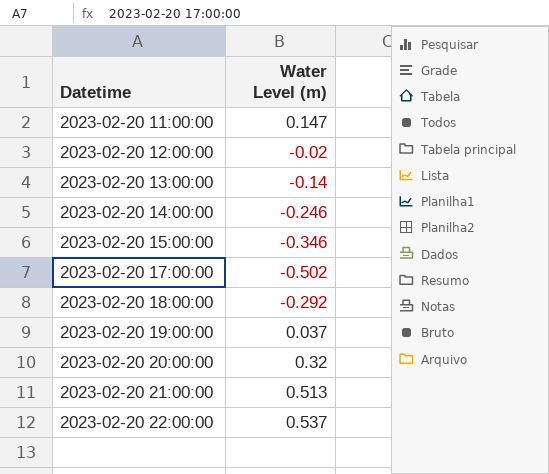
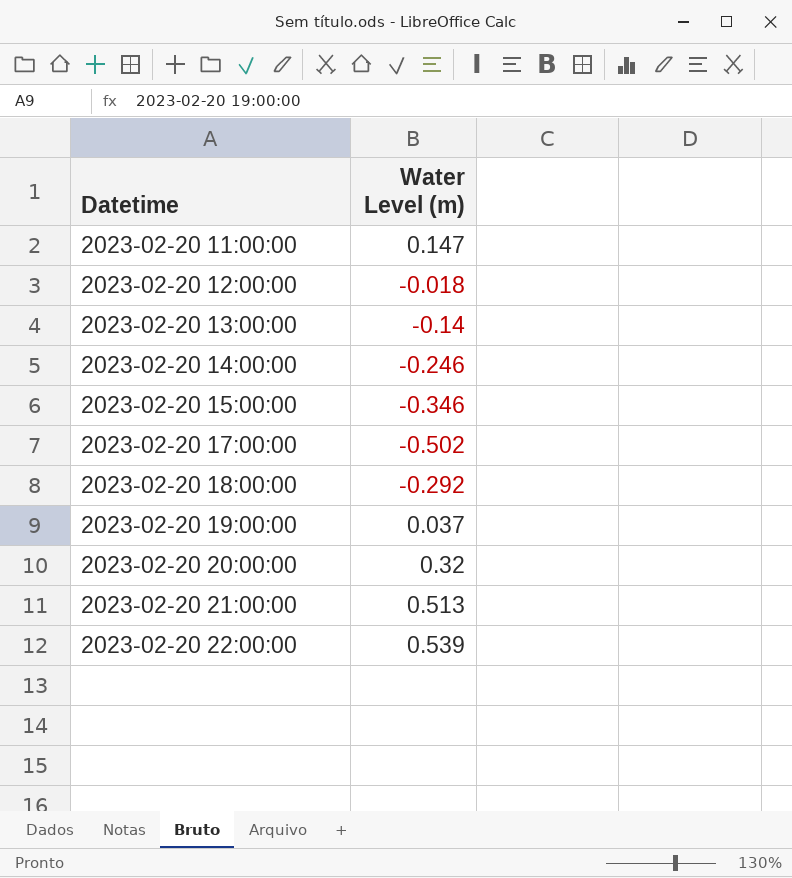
2023-02-20 12:00:00 | Water Level (m): -0.02 -> -0.018
2023-02-20 22:00:00 | Water Level (m): 0.537 -> 0.539

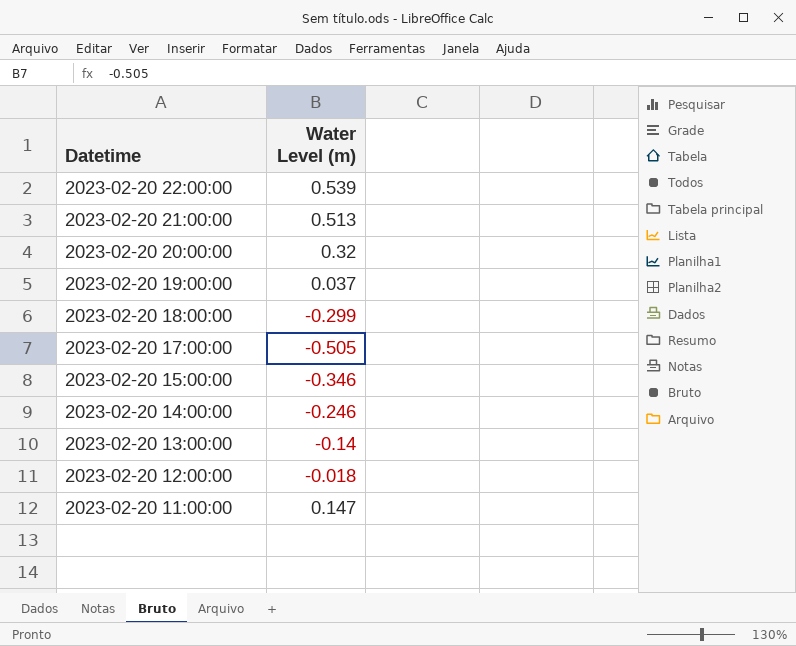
row order: Datetime ascending -> Datetime descending
2023-02-20 18:00:00 | Water Level (m): -0.292 -> -0.299
2023-02-20 17:00:00 | Water Level (m): -0.502 -> -0.505

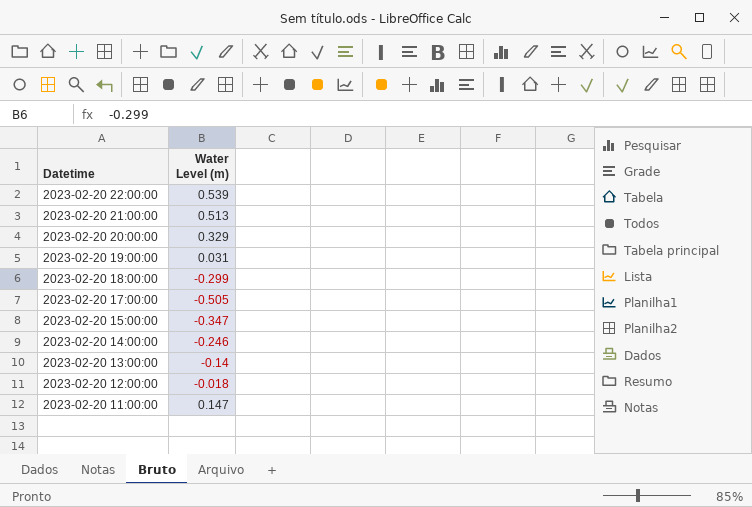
2023-02-20 20:00:00 | Water Level (m): 0.32 -> 0.329
2023-02-20 19:00:00 | Water Level (m): 0.037 -> 0.031
2023-02-20 15:00:00 | Water Level (m): -0.346 -> -0.347

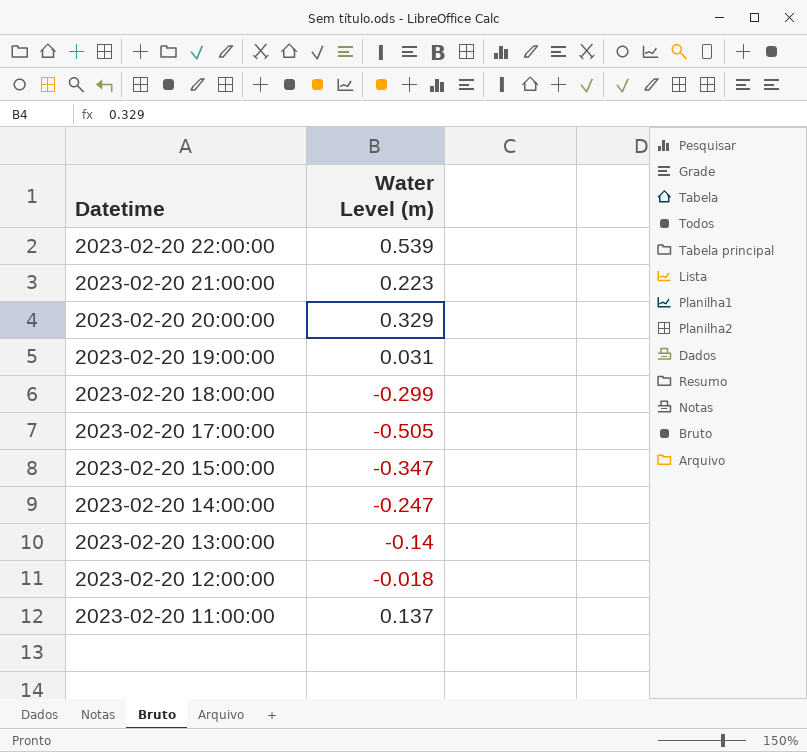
2023-02-20 21:00:00 | Water Level (m): 0.513 -> 0.223
2023-02-20 14:00:00 | Water Level (m): -0.246 -> -0.247
2023-02-20 11:00:00 | Water Level (m): 0.147 -> 0.137

